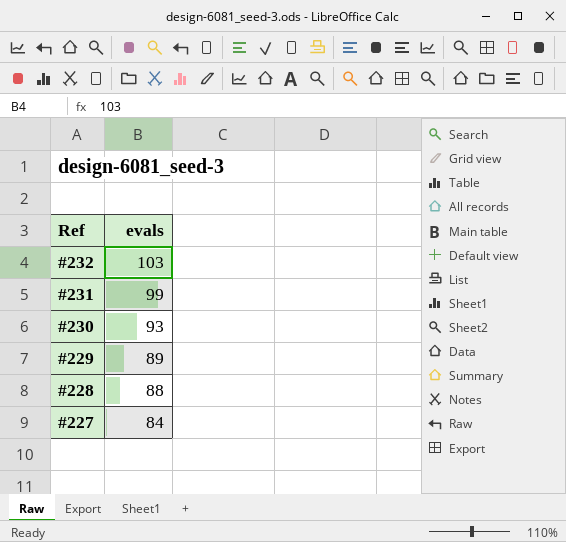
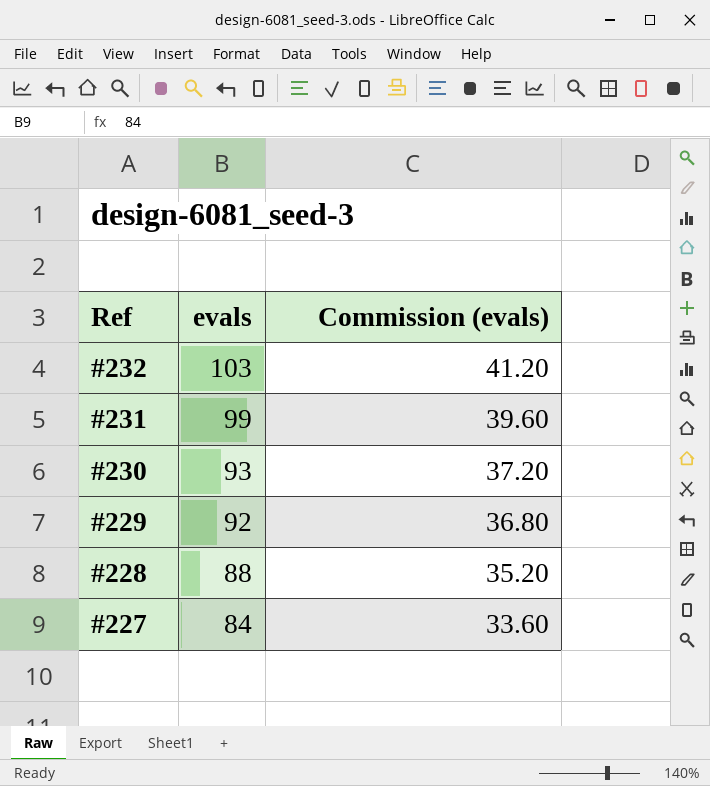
column Commission (evals) | formula: none -> [evals] * 0.4
#229 | evals: 89 -> 92

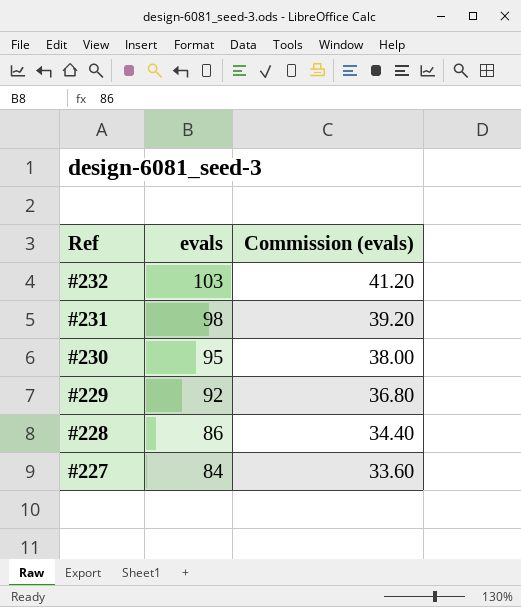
#231 | evals: 99 -> 98
#231 | Commission (evals): 39.60 -> 39.20
#230 | evals: 93 -> 95
#230 | Commission (evals): 37.20 -> 38.00
#228 | evals: 88 -> 86
#228 | Commission (evals): 35.20 -> 34.40

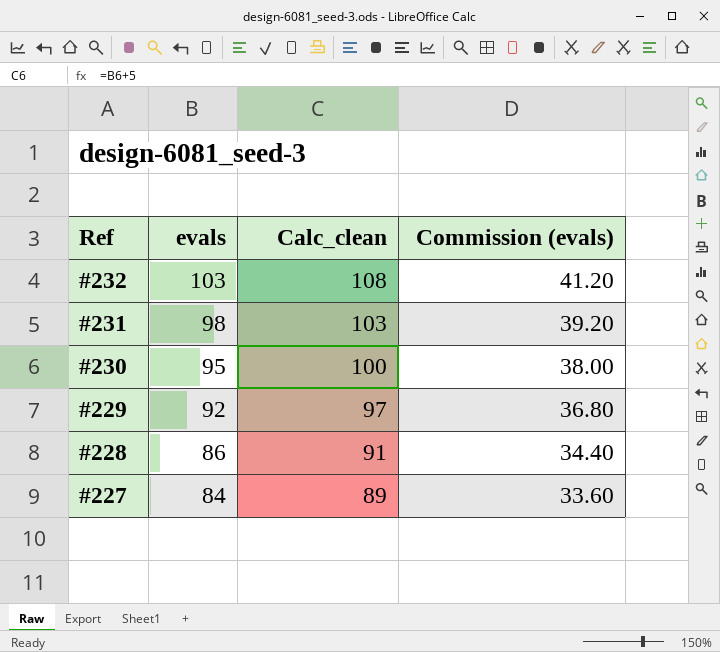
column Calc_clean | formula: none -> [evals] + 5

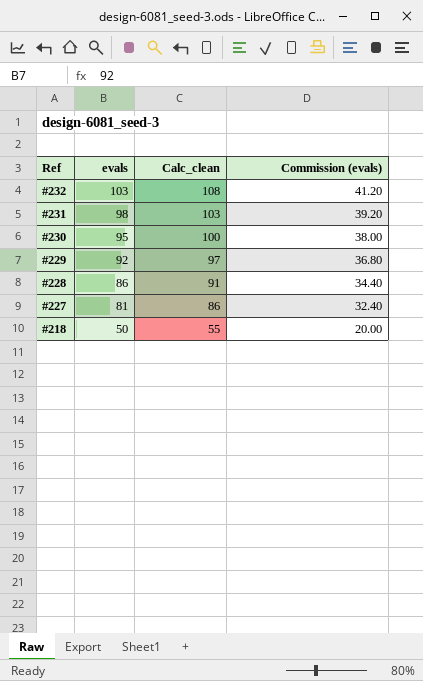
#227 | evals: 84 -> 81
#227 | Calc_clean: 89 -> 86
#227 | Commission (evals): 33.60 -> 32.40
row #218: none -> 50 | 55 | 20.00

